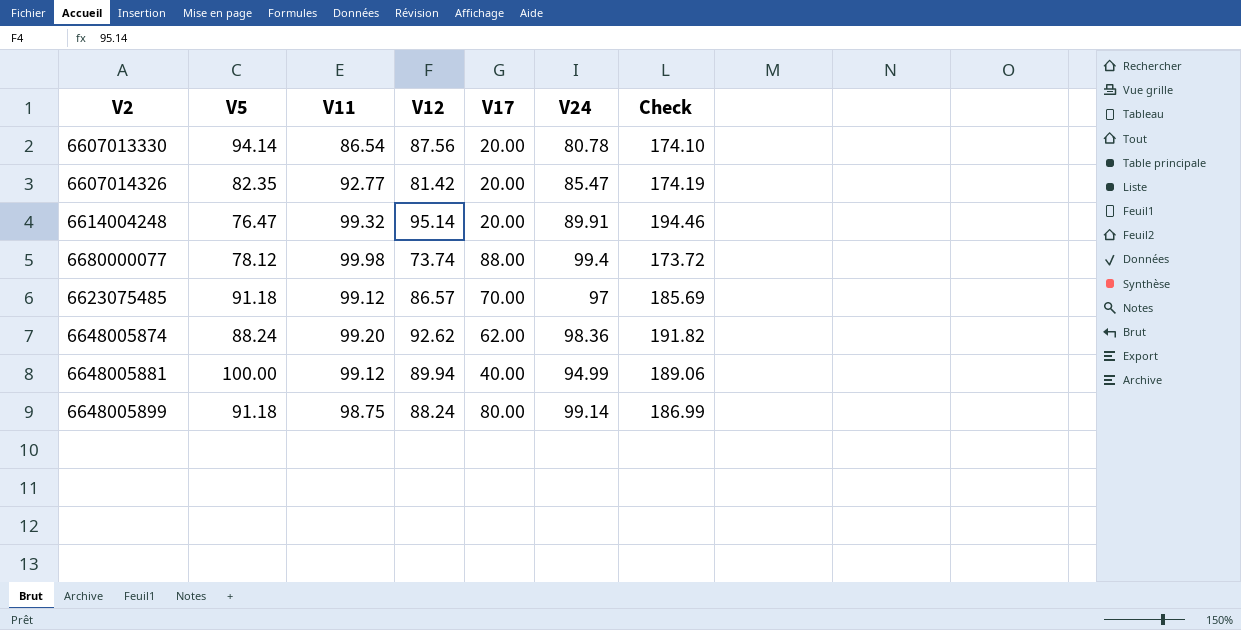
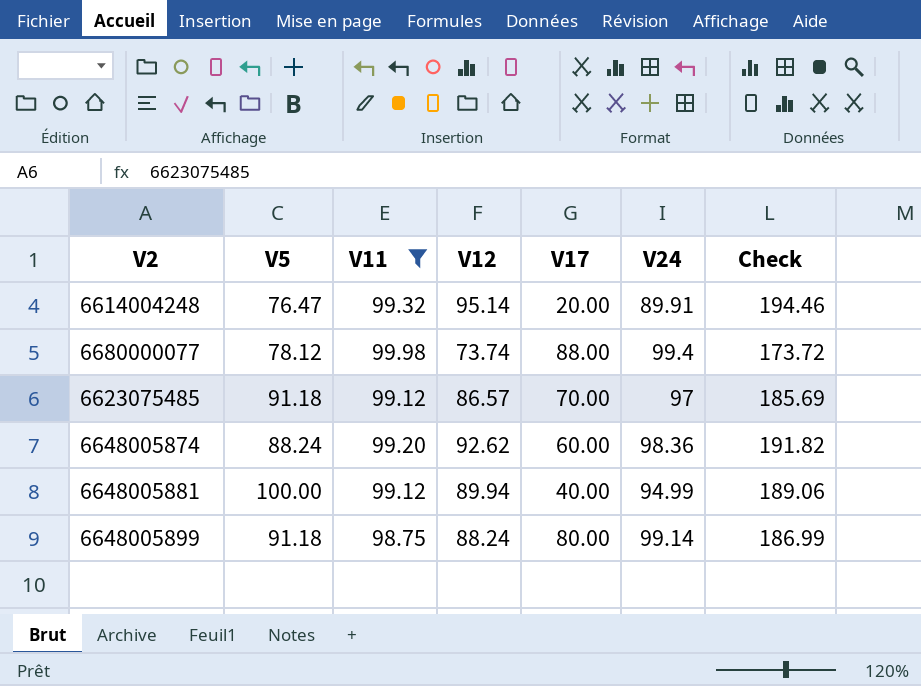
filter: none -> V11 >= 98.75
6648005874 | V17: 62.00 -> 60.00

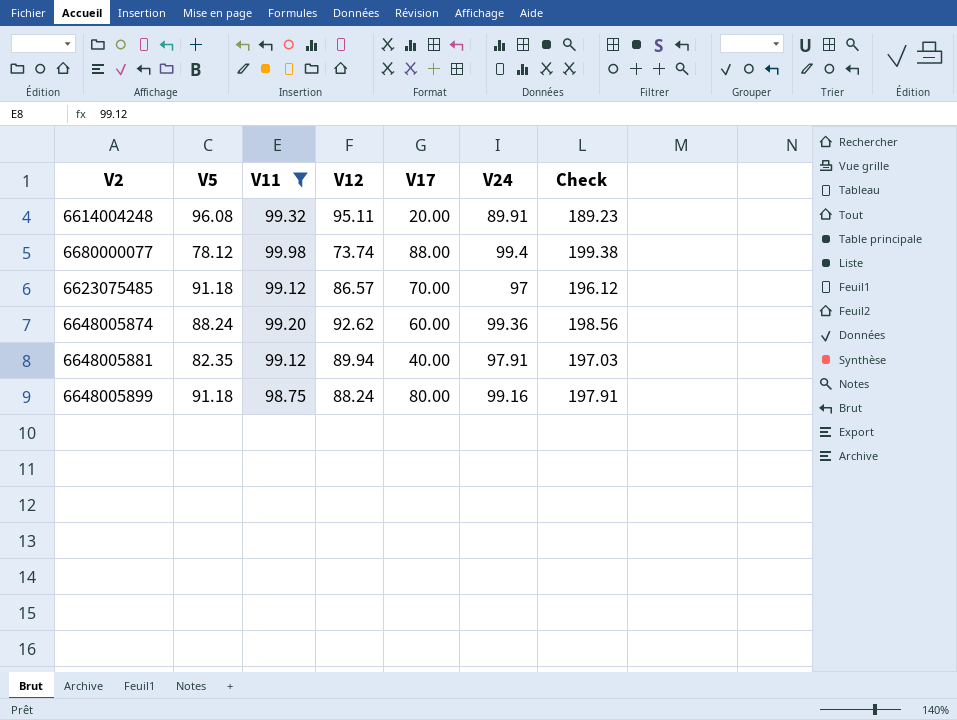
column Check | formula: [V11] + [V12] -> [V11] + [V24]
6614004248 | V5: 76.47 -> 96.08
6614004248 | V12: 95.14 -> 95.11
6648005874 | V24: 98.36 -> 99.36
6648005881 | V5: 100.00 -> 82.35
6648005881 | V24: 94.99 -> 97.91
6648005899 | V24: 99.14 -> 99.16

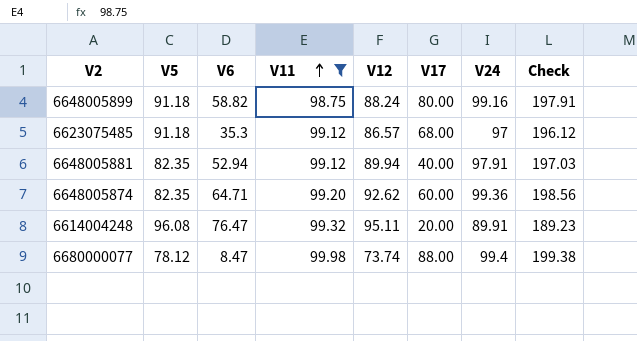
row order: none -> V11 ascending
column V6 | position: none -> 3
6623075485 | V17: 70.00 -> 68.00
6648005874 | V5: 88.24 -> 82.35

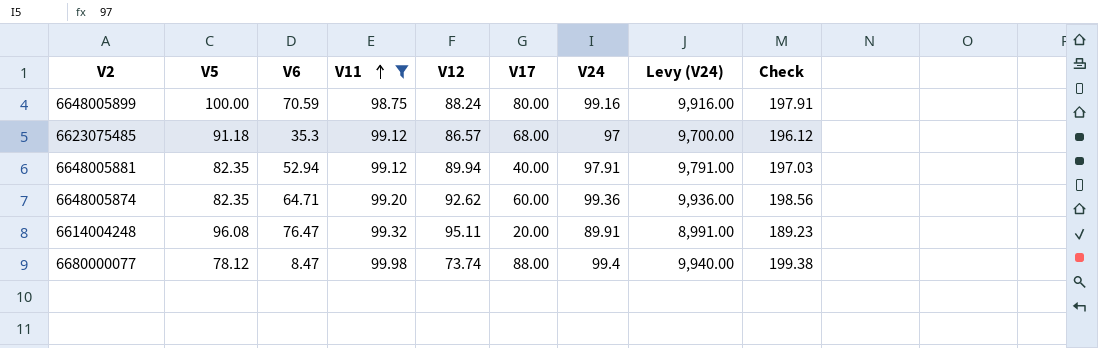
column Levy (V24) | formula: none -> [V24] * 100
6648005899 | V5: 91.18 -> 100.00
6648005899 | V6: 58.82 -> 70.59

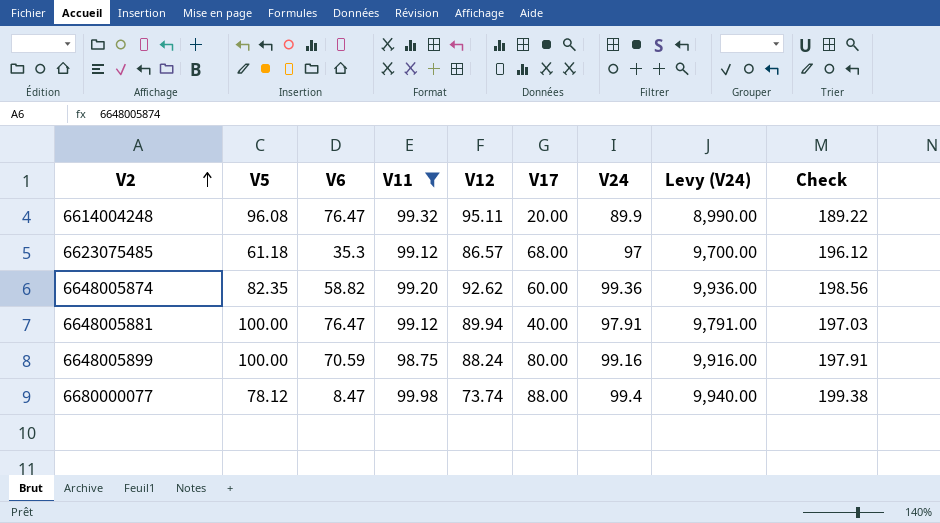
row order: V11 ascending -> V2 ascending
6614004248 | V24: 89.91 -> 89.9
6614004248 | Levy (V24): 8,991.00 -> 8,990.00
6614004248 | Check: 189.23 -> 189.22
6623075485 | V5: 91.18 -> 61.18
6648005874 | V6: 64.71 -> 58.82
6648005881 | V5: 82.35 -> 100.00
6648005881 | V6: 52.94 -> 76.47

